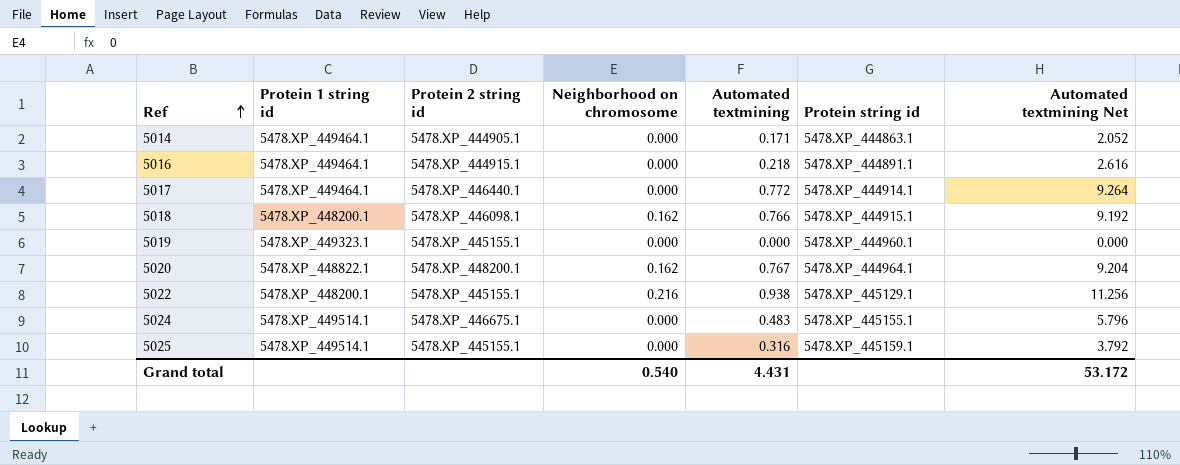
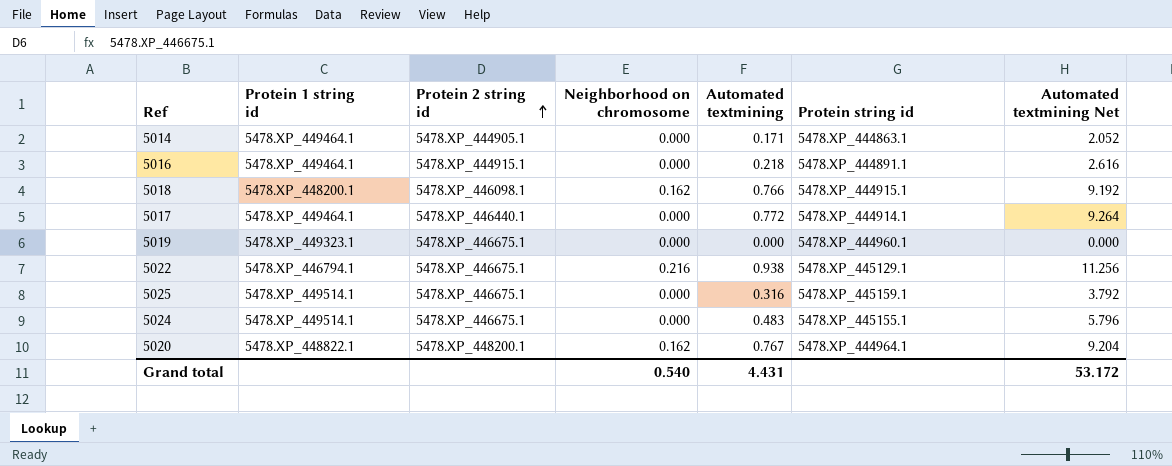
row order: Ref ascending -> Protein 2 string id ascending
5019 | Protein 2 string id: 5478.XP_445155.1 -> 5478.XP_446675.1
5022 | Protein 1 string id: 5478.XP_448200.1 -> 5478.XP_446794.1
5022 | Protein 2 string id: 5478.XP_445155.1 -> 5478.XP_446675.1
5025 | Protein 2 string id: 5478.XP_445155.1 -> 5478.XP_446675.1

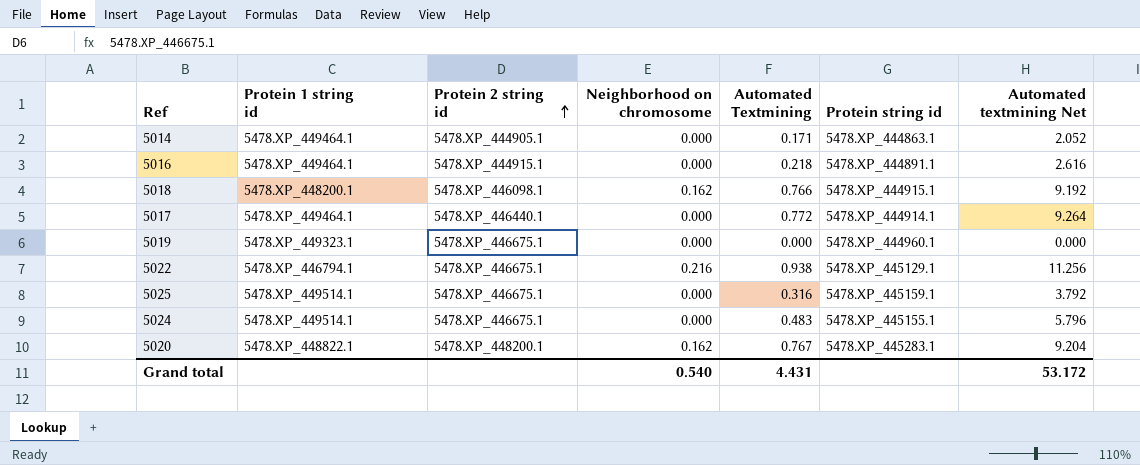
column name: Automated textmining -> Automated Textmining
5020 | Protein string id: 5478.XP_444964.1 -> 5478.XP_445283.1

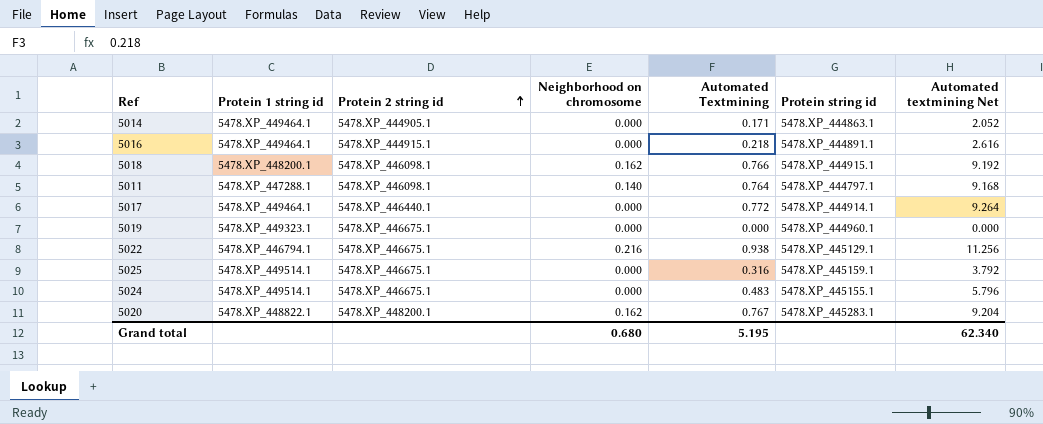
row 5011: none -> 5478.XP_447288.1 | 5478.XP_446098.1 | 0.140 | 0.764 | 5478.XP_444797.1 | 9.168
Grand total | Neighborhood on chromosome: 0.540 -> 0.680
Grand total | Automated Textmining: 4.431 -> 5.195
Grand total | Automated textmining Net: 53.172 -> 62.340

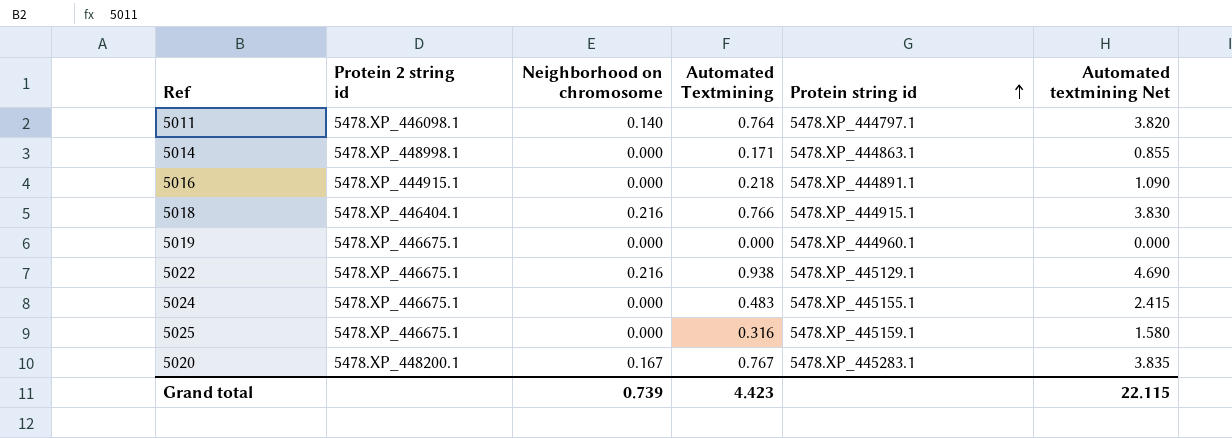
row order: Protein 2 string id ascending -> Protein string id ascending
column Protein 1 string id | position: 2 -> none
column Automated textmining Net | formula: [Automated Textmining] * 12 -> [Automated Textmining] * 5
row 5017: 5478.XP_449464.1 | 5478.XP_446440.1 | 0.000 | 0.772 | 5478.XP_444914.1 | 9.264 -> none
5014 | Protein 2 string id: 5478.XP_444905.1 -> 5478.XP_448998.1
5018 | Protein 2 string id: 5478.XP_446098.1 -> 5478.XP_446404.1
5018 | Neighborhood on chromosome: 0.162 -> 0.216
5020 | Neighborhood on chromosome: 0.162 -> 0.167
Grand total | Neighborhood on chromosome: 0.680 -> 0.739
Grand total | Automated Textmining: 5.195 -> 4.423
Grand total | Automated textmining Net: 62.340 -> 22.115

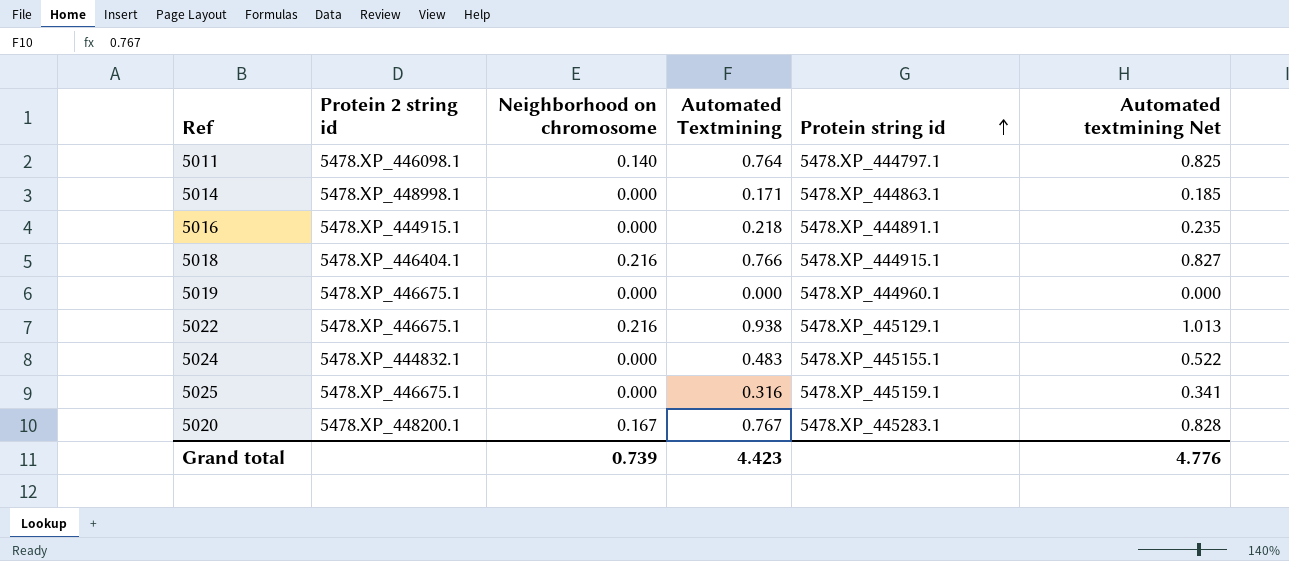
column Automated textmining Net | formula: [Automated Textmining] * 5 -> [Automated Textmining] * 1.08
5024 | Protein 2 string id: 5478.XP_446675.1 -> 5478.XP_444832.1
Grand total | Automated textmining Net: 22.115 -> 4.776

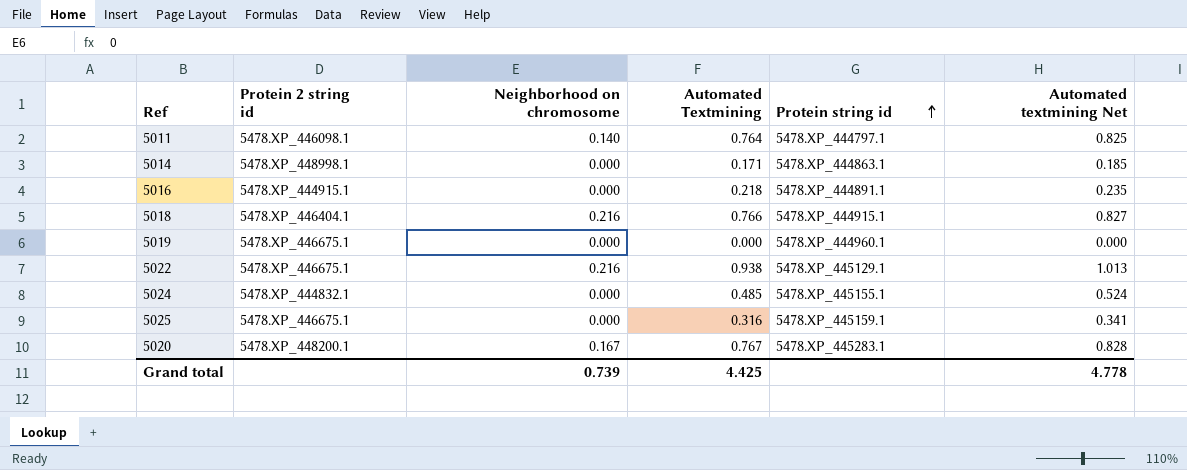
5024 | Automated Textmining: 0.483 -> 0.485
5024 | Automated textmining Net: 0.522 -> 0.524
Grand total | Automated Textmining: 4.423 -> 4.425
Grand total | Automated textmining Net: 4.776 -> 4.778

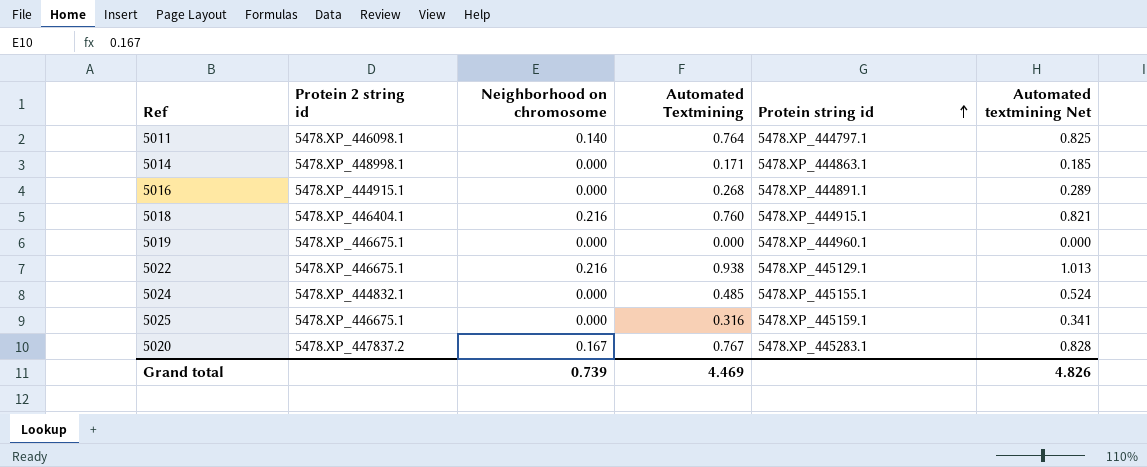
5016 | Automated Textmining: 0.218 -> 0.268
5016 | Automated textmining Net: 0.235 -> 0.289
5018 | Automated Textmining: 0.766 -> 0.760
5018 | Automated textmining Net: 0.827 -> 0.821
5020 | Protein 2 string id: 5478.XP_448200.1 -> 5478.XP_447837.2
Grand total | Automated Textmining: 4.425 -> 4.469
Grand total | Automated textmining Net: 4.778 -> 4.826

